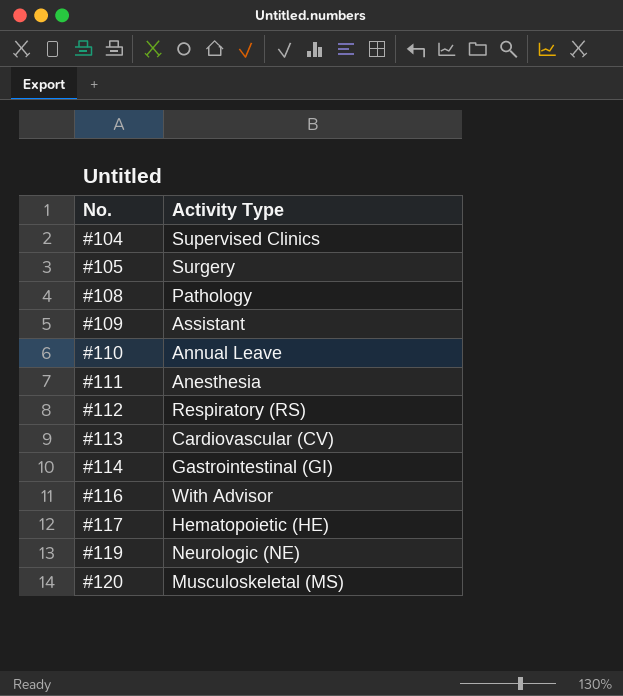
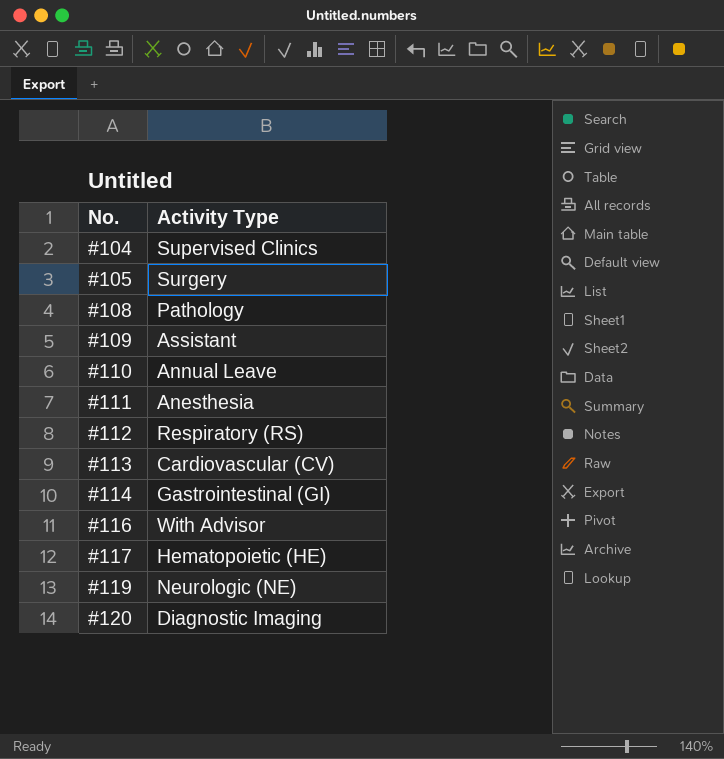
#120 | Activity Type: Musculoskeletal (MS) -> Diagnostic Imaging

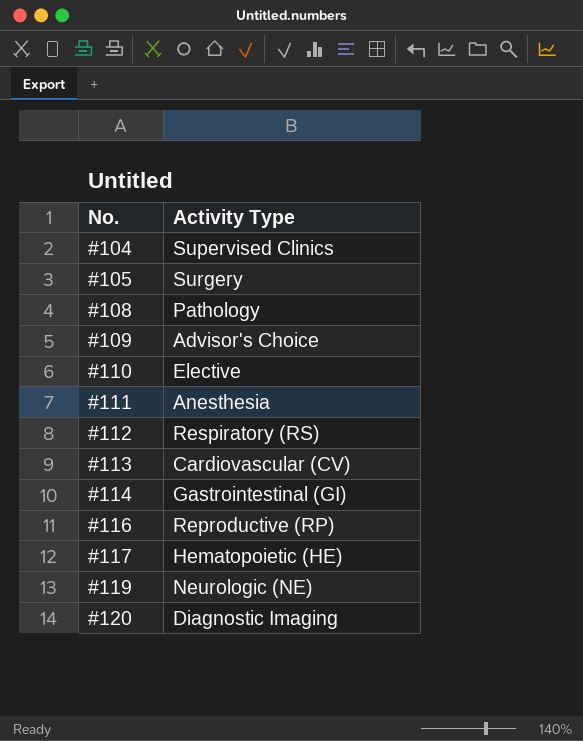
#109 | Activity Type: Assistant -> Advisor's Choice
#110 | Activity Type: Annual Leave -> Elective
#116 | Activity Type: With Advisor -> Reproductive (RP)

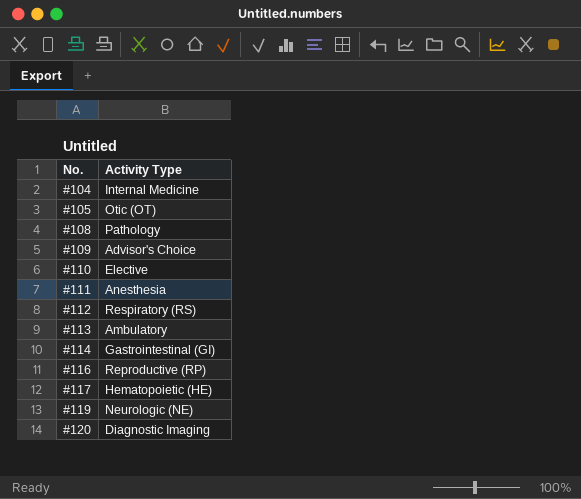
#104 | Activity Type: Supervised Clinics -> Internal Medicine
#105 | Activity Type: Surgery -> Otic (OT)
#113 | Activity Type: Cardiovascular (CV) -> Ambulatory

